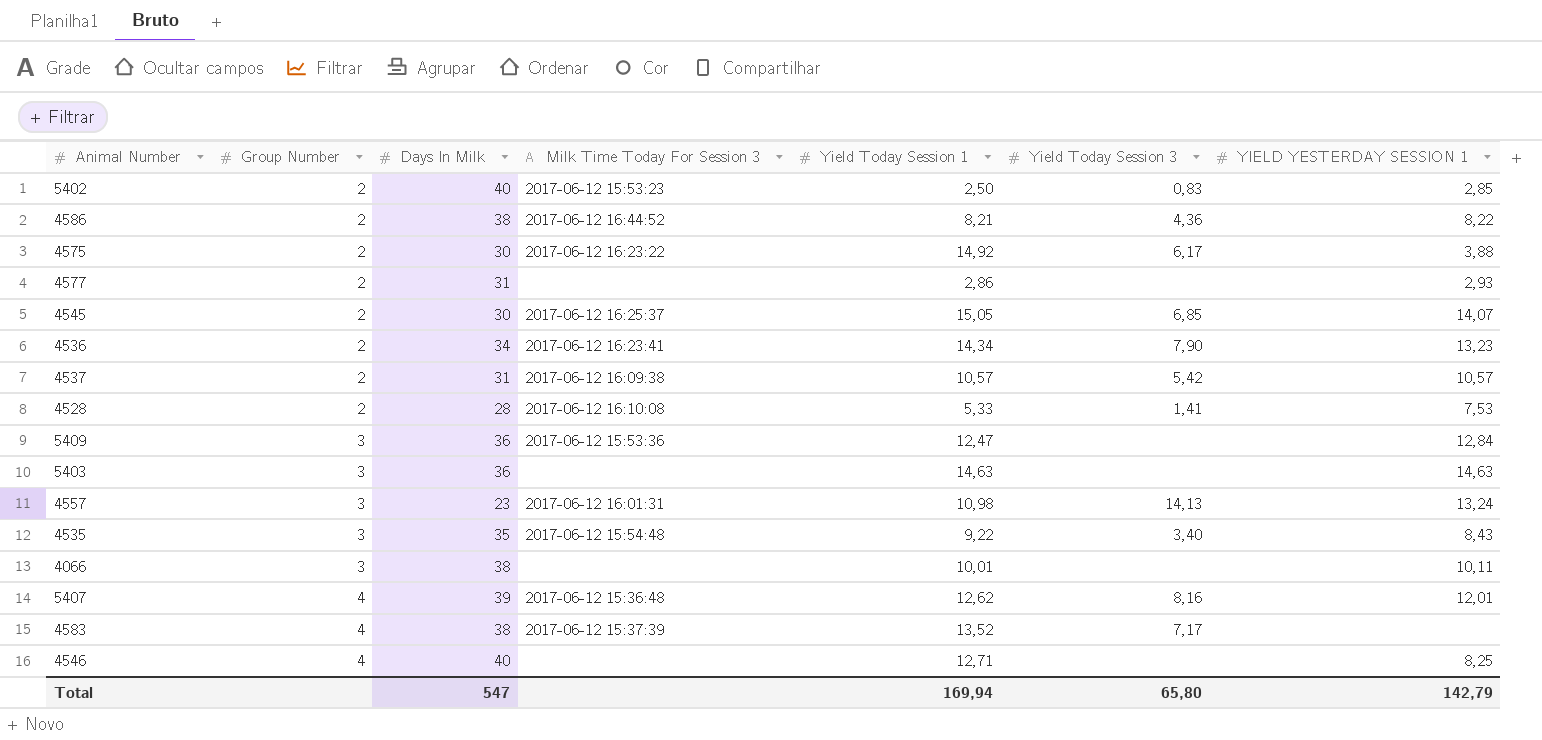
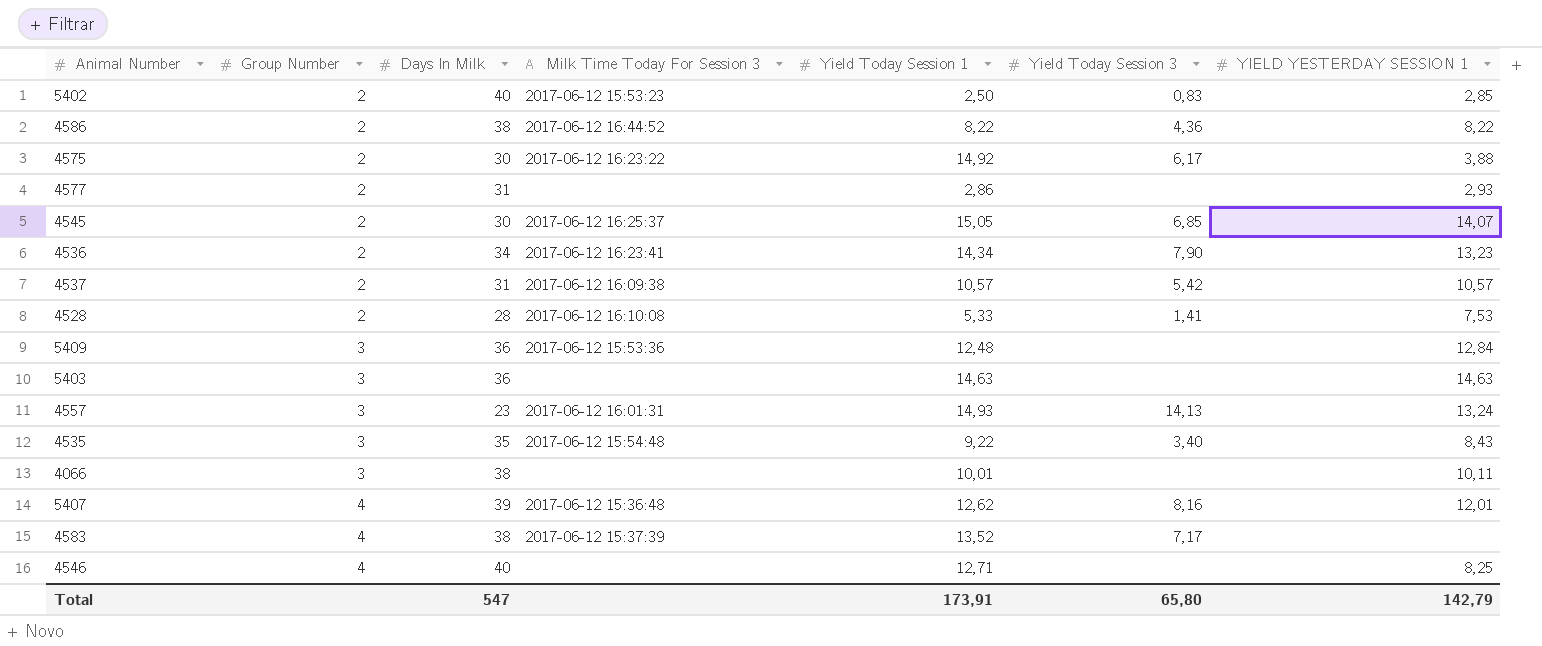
4586 | Yield Today Session 1: 8,21 -> 8,22
5409 | Yield Today Session 1: 12,47 -> 12,48
4557 | Yield Today Session 1: 10,98 -> 14,93
Total | Yield Today Session 1: 169,94 -> 173,91

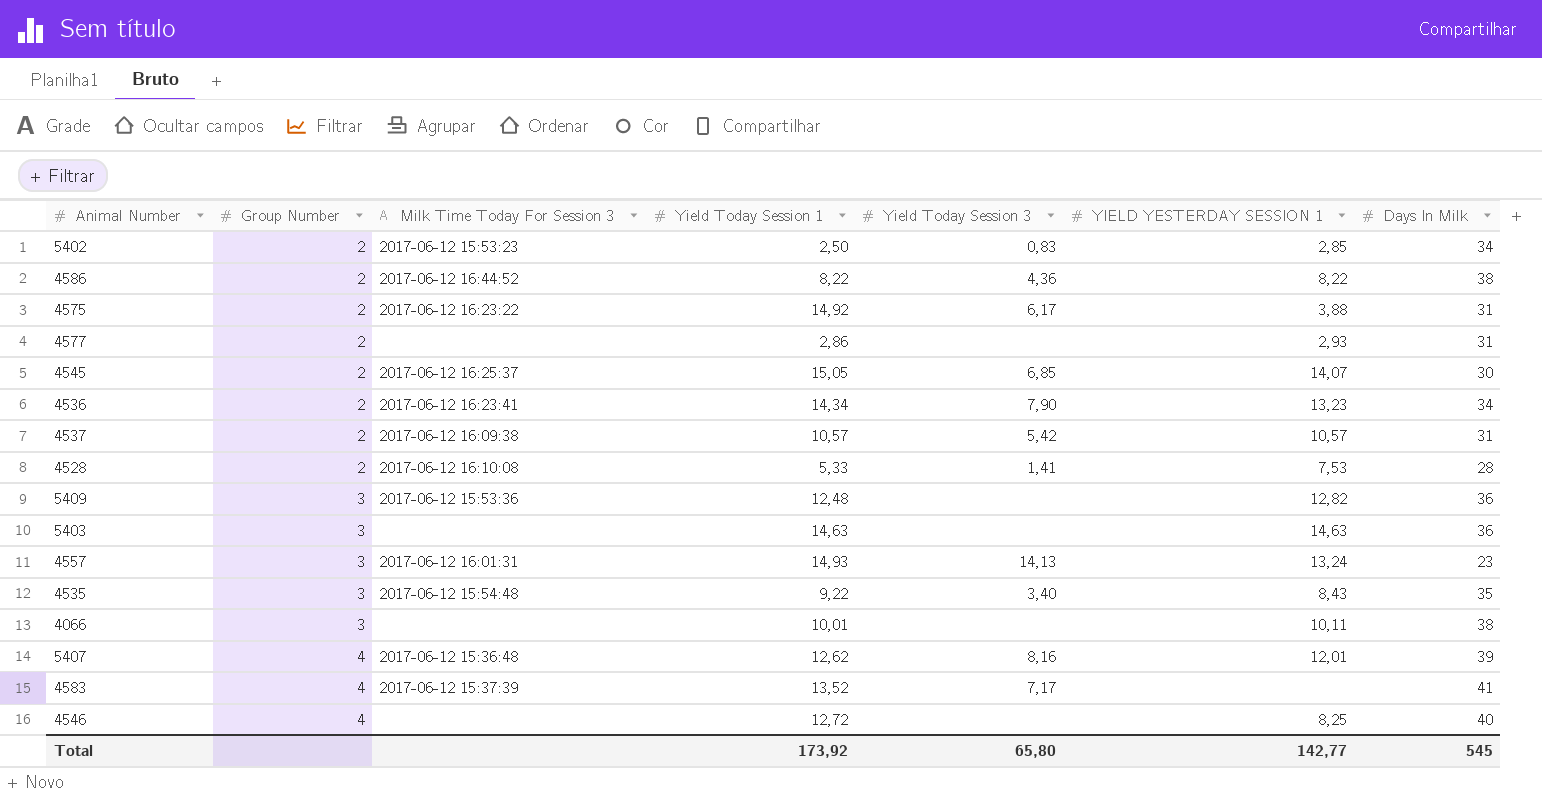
column Days In Milk | position: 3 -> 7
5402 | Days In Milk: 40 -> 34
4575 | Days In Milk: 30 -> 31
5409 | YIELD YESTERDAY SESSION 1: 12,84 -> 12,82
4583 | Days In Milk: 38 -> 41
4546 | Yield Today Session 1: 12,71 -> 12,72
Total | Yield Today Session 1: 173,91 -> 173,92
Total | YIELD YESTERDAY SESSION 1: 142,79 -> 142,77
Total | Days In Milk: 547 -> 545

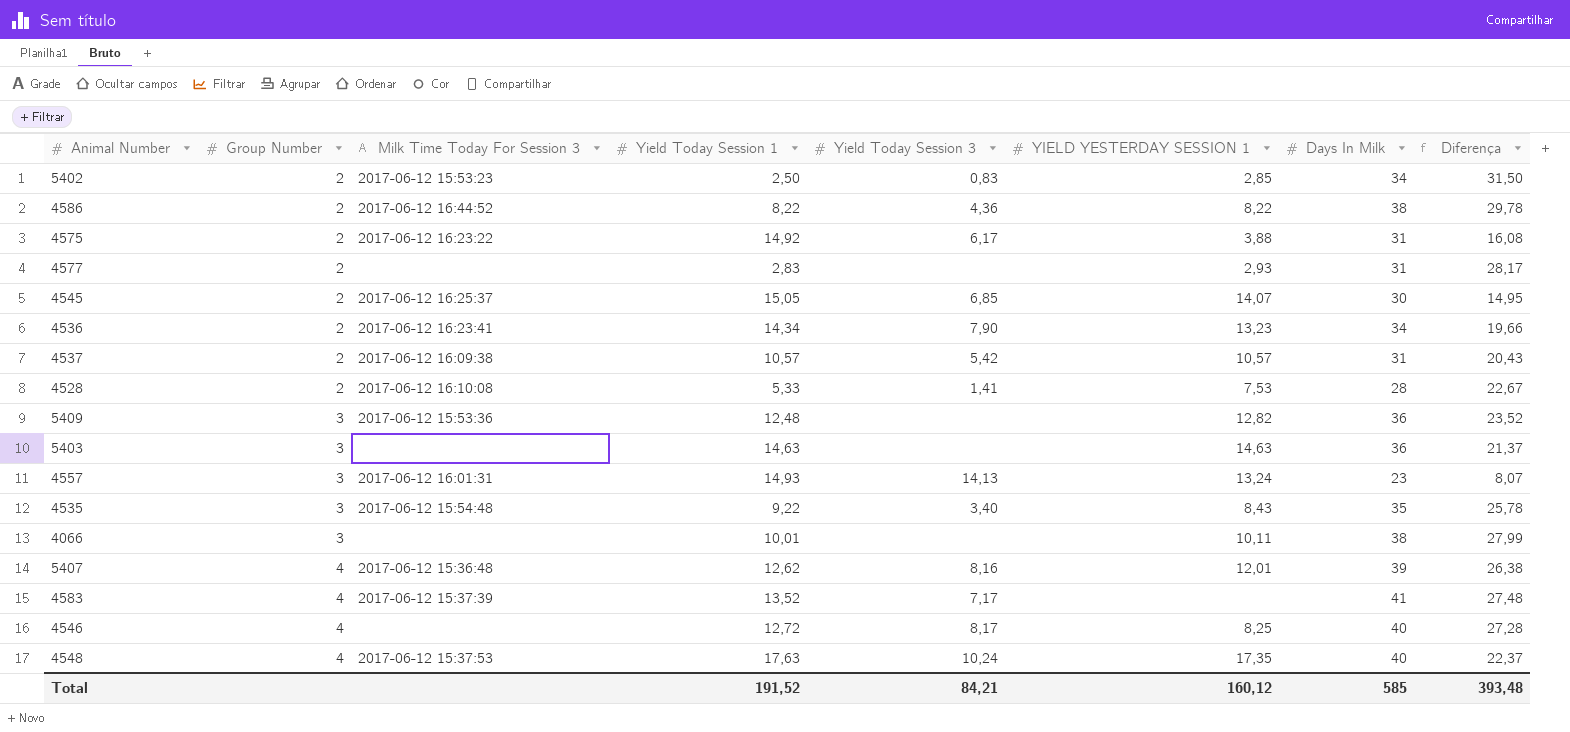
column Diferença | formula: none -> [Days In Milk] - [Yield Today Session 1]
4577 | Yield Today Session 1: 2,86 -> 2,83
4546 | Yield Today Session 3: none -> 8,17
row 4548: none -> 4 | 2017-06-12 15:37:53 | 17,63 | 10,24 | 17,35 | 40 | 22,37
Total | Yield Today Session 1: 173,92 -> 191,52
Total | Yield Today Session 3: 65,80 -> 84,21
Total | YIELD YESTERDAY SESSION 1: 142,77 -> 160,12
Total | Days In Milk: 545 -> 585

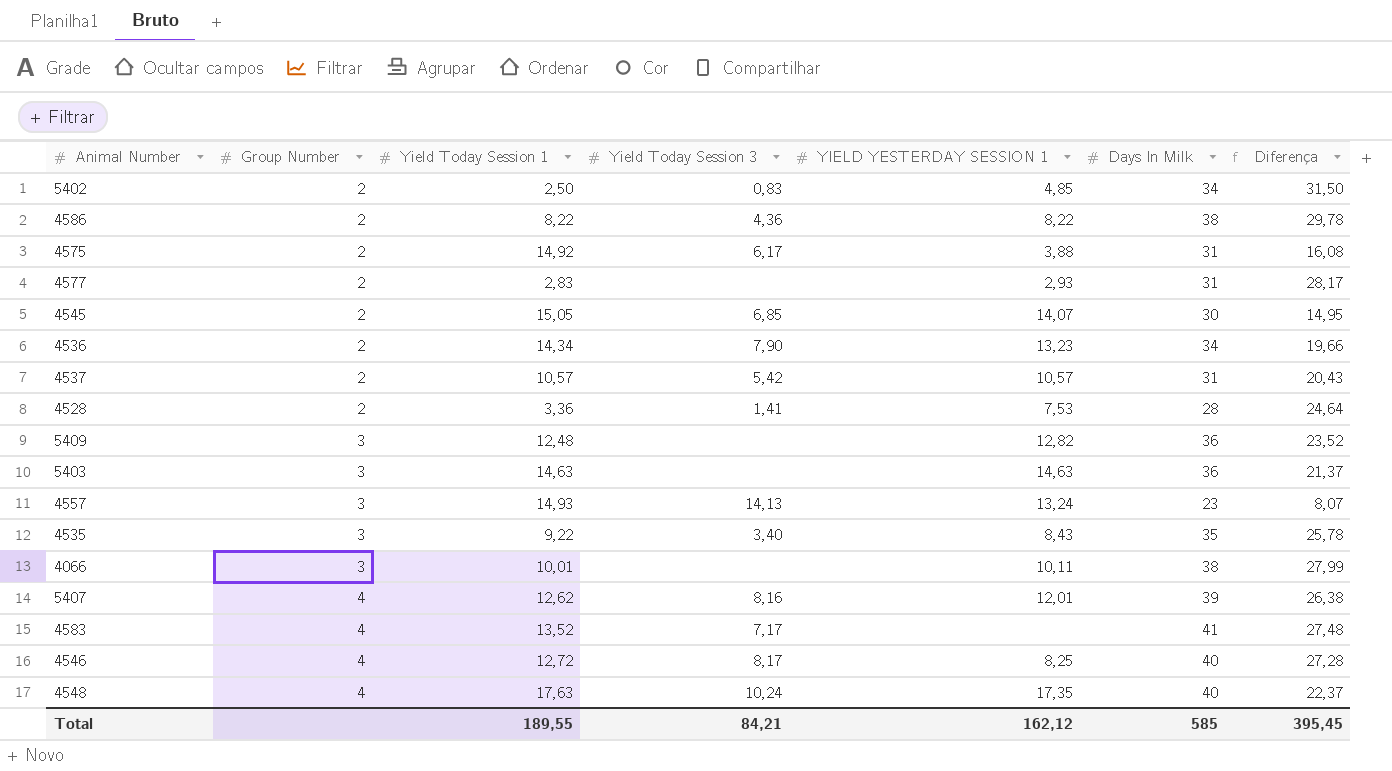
column Milk Time Today For Session 3 | position: 3 -> none
5402 | YIELD YESTERDAY SESSION 1: 2,85 -> 4,85
4528 | Yield Today Session 1: 5,33 -> 3,36
4528 | Diferença: 22,67 -> 24,64
Total | Yield Today Session 1: 191,52 -> 189,55
Total | YIELD YESTERDAY SESSION 1: 160,12 -> 162,12
Total | Diferença: 393,48 -> 395,45

